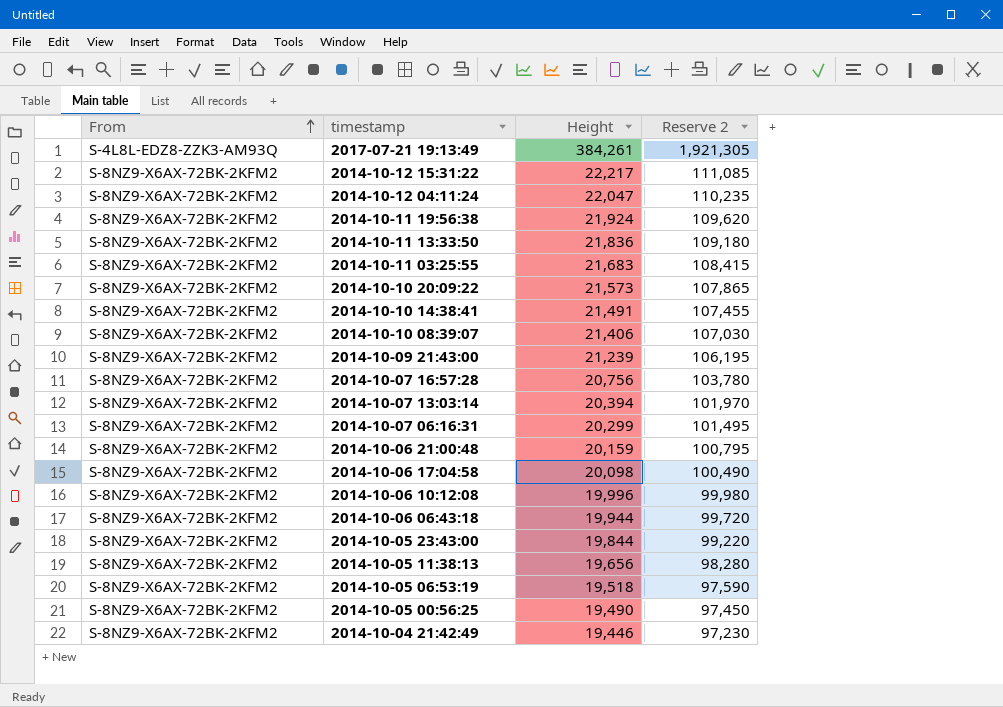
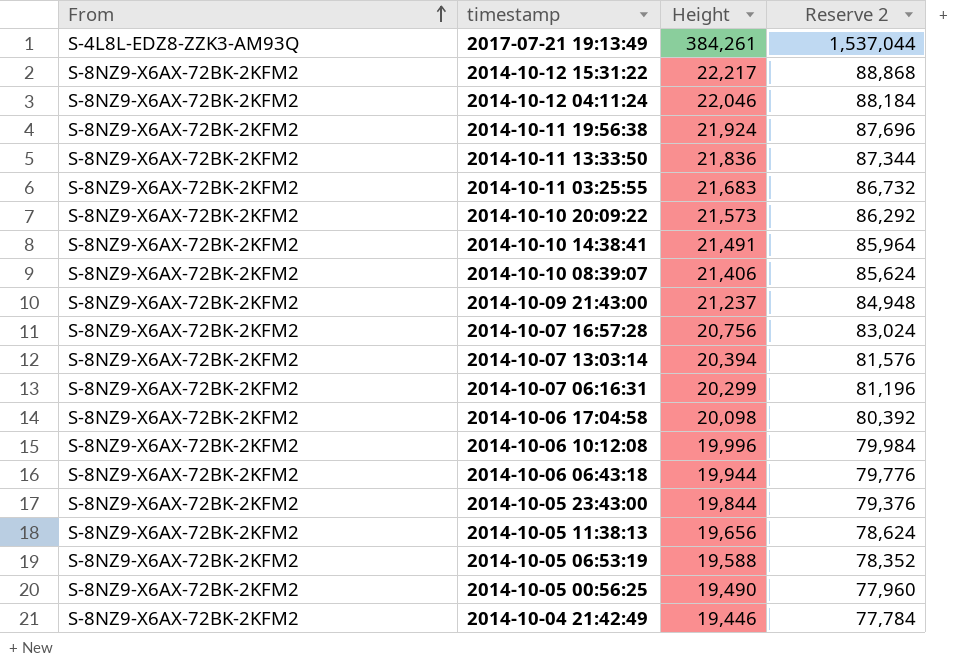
column Reserve 2 | formula: [Height] * 5 -> [Height] * 4
row 2014-10-06 21:00:48: S-8NZ9-X6AX-72BK-2KFM2 | 20,159 | 100,795 -> none
2014-10-12 04:11:24 | Height: 22,047 -> 22,046
2014-10-09 21:43:00 | Height: 21,239 -> 21,237
2014-10-05 06:53:19 | Height: 19,518 -> 19,588

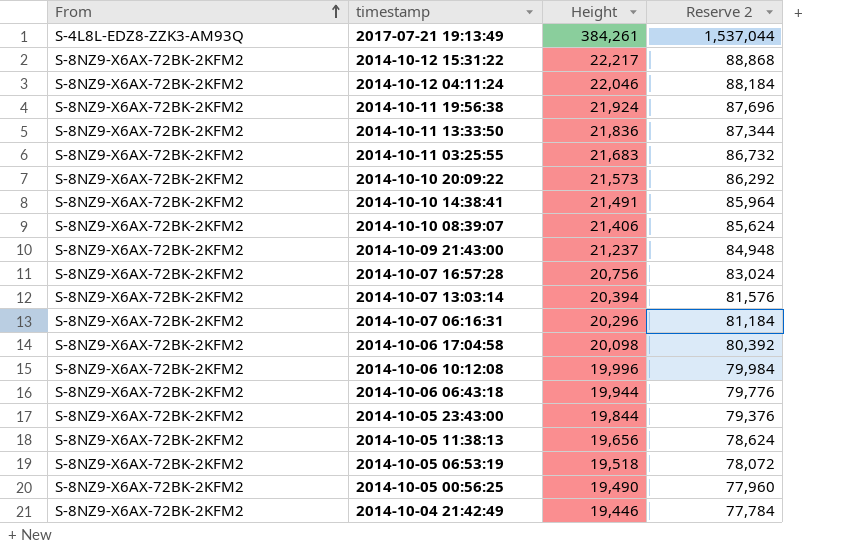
2014-10-07 06:16:31 | Height: 20,299 -> 20,296
2014-10-07 06:16:31 | Reserve 2: 81,196 -> 81,184
2014-10-05 06:53:19 | Height: 19,588 -> 19,518
2014-10-05 06:53:19 | Reserve 2: 78,352 -> 78,072

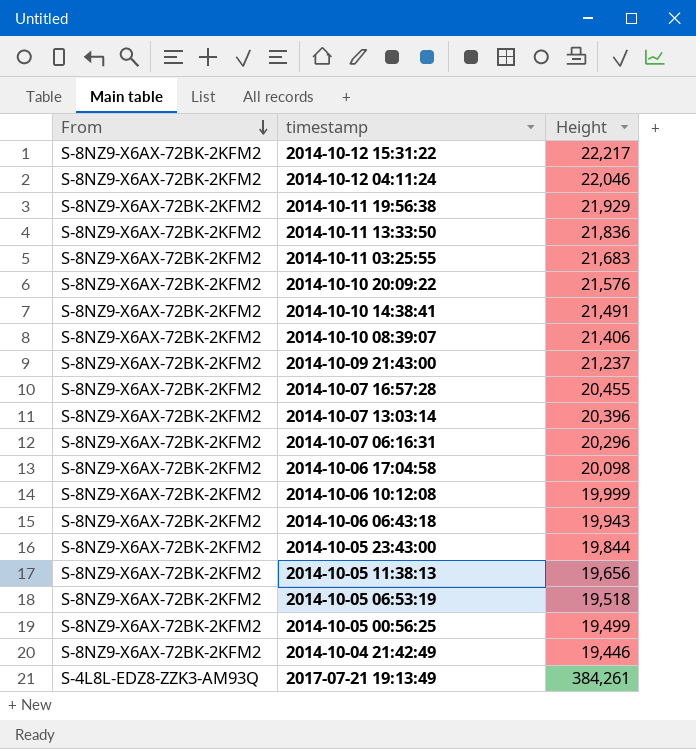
row order: From ascending -> From descending
column Reserve 2 | formula: [Height] * 4 -> none
2014-10-11 19:56:38 | Height: 21,924 -> 21,929
2014-10-10 20:09:22 | Height: 21,573 -> 21,576
2014-10-07 16:57:28 | Height: 20,756 -> 20,455
2014-10-07 13:03:14 | Height: 20,394 -> 20,396
2014-10-06 10:12:08 | Height: 19,996 -> 19,999
2014-10-06 06:43:18 | Height: 19,944 -> 19,943
2014-10-05 00:56:25 | Height: 19,490 -> 19,499

